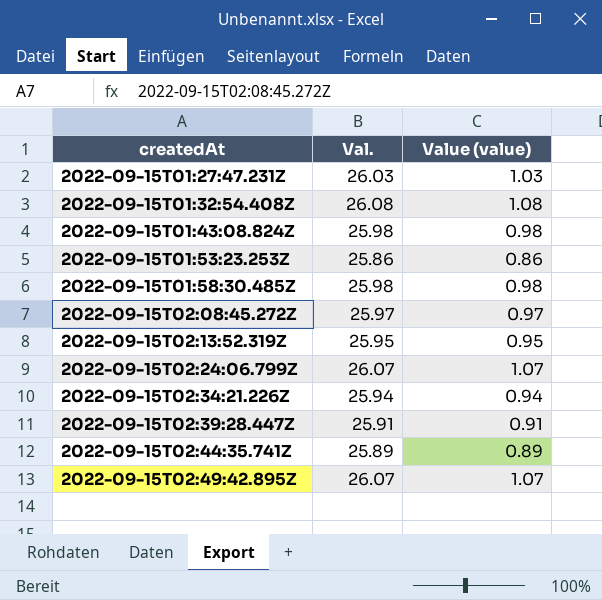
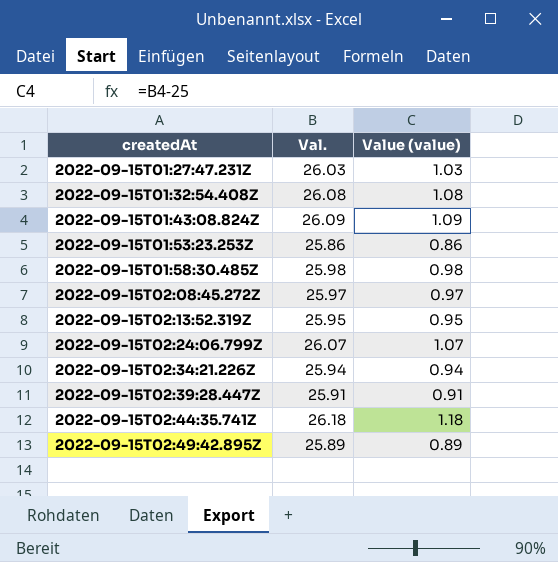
2022-09-15T01:43:08.824Z | Val.: 25.98 -> 26.09
2022-09-15T01:43:08.824Z | Value (value): 0.98 -> 1.09
2022-09-15T02:44:35.741Z | Val.: 25.89 -> 26.18
2022-09-15T02:44:35.741Z | Value (value): 0.89 -> 1.18
2022-09-15T02:49:42.895Z | Val.: 26.07 -> 25.89
2022-09-15T02:49:42.895Z | Value (value): 1.07 -> 0.89

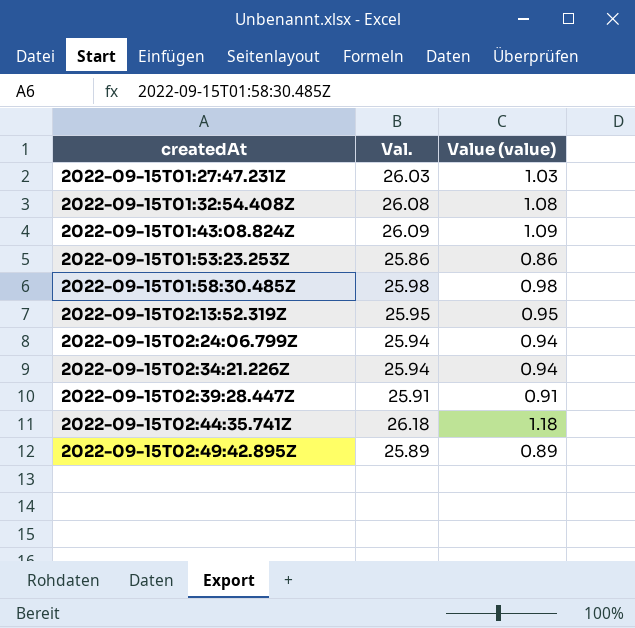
row 2022-09-15T02:08:45.272Z: 25.97 | 0.97 -> none
2022-09-15T02:24:06.799Z | Val.: 26.07 -> 25.94
2022-09-15T02:24:06.799Z | Value (value): 1.07 -> 0.94

